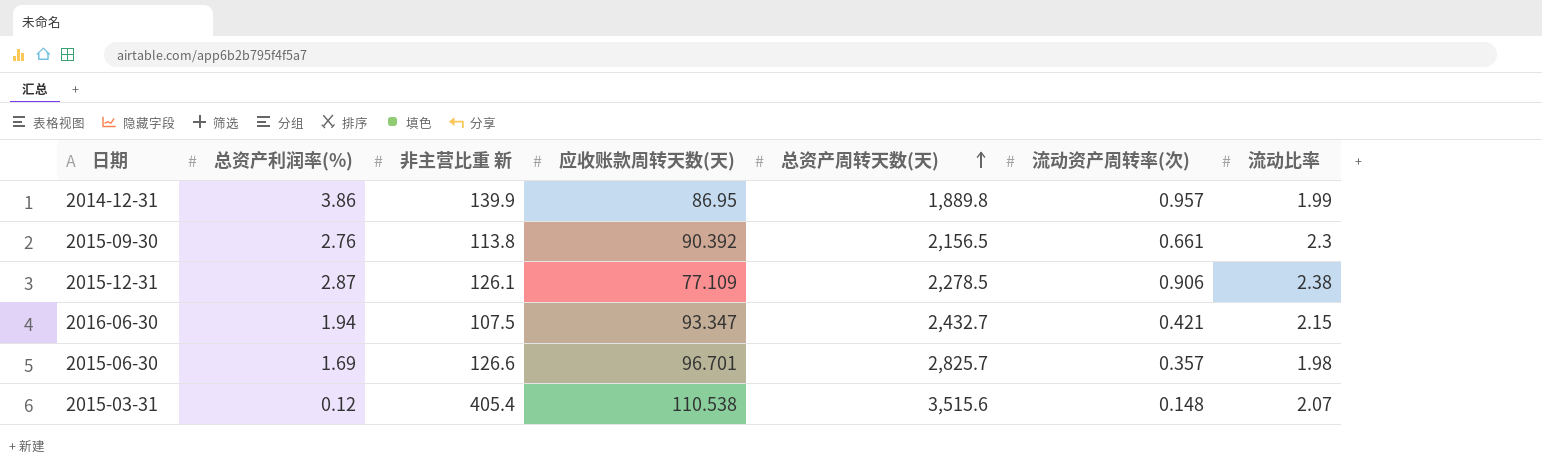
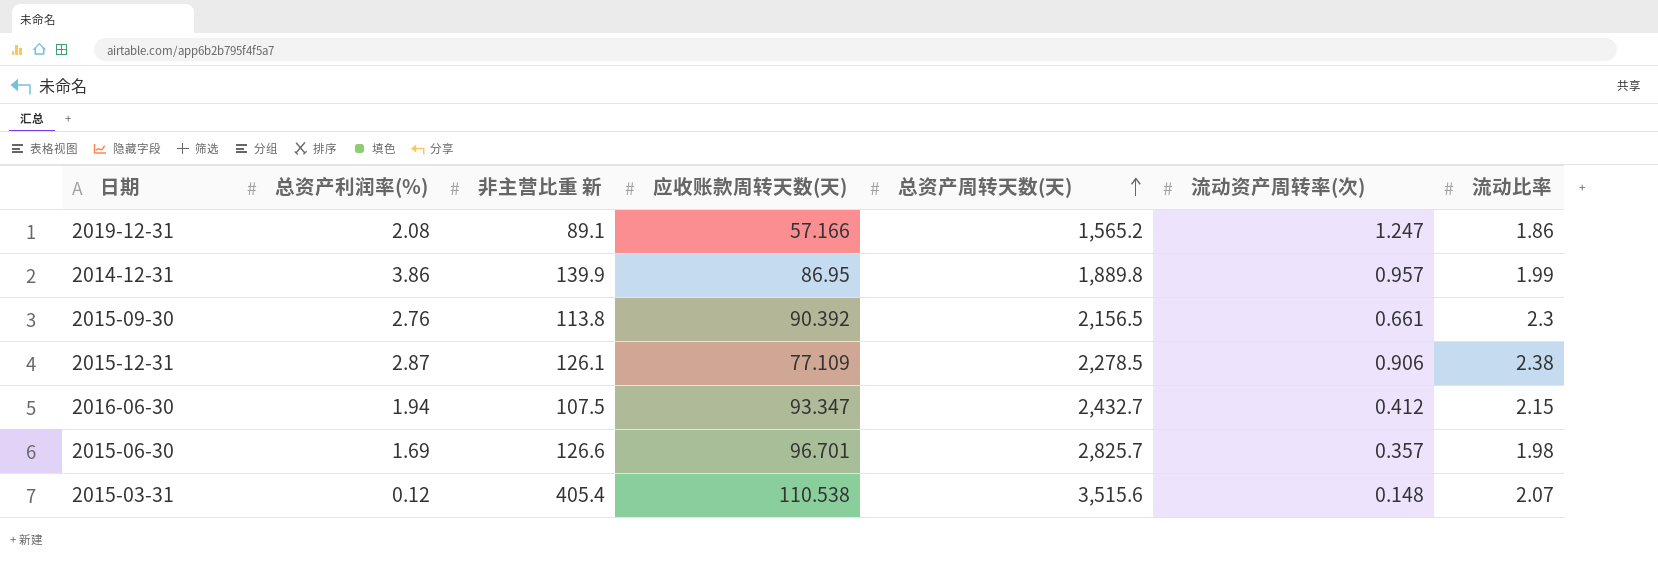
row 2019-12-31: none -> 2.08 | 89.1 | 57.166 | 1,565.2 | 1.247 | 1.86
2016-06-30 | 流动资产周转率(次): 0.421 -> 0.412

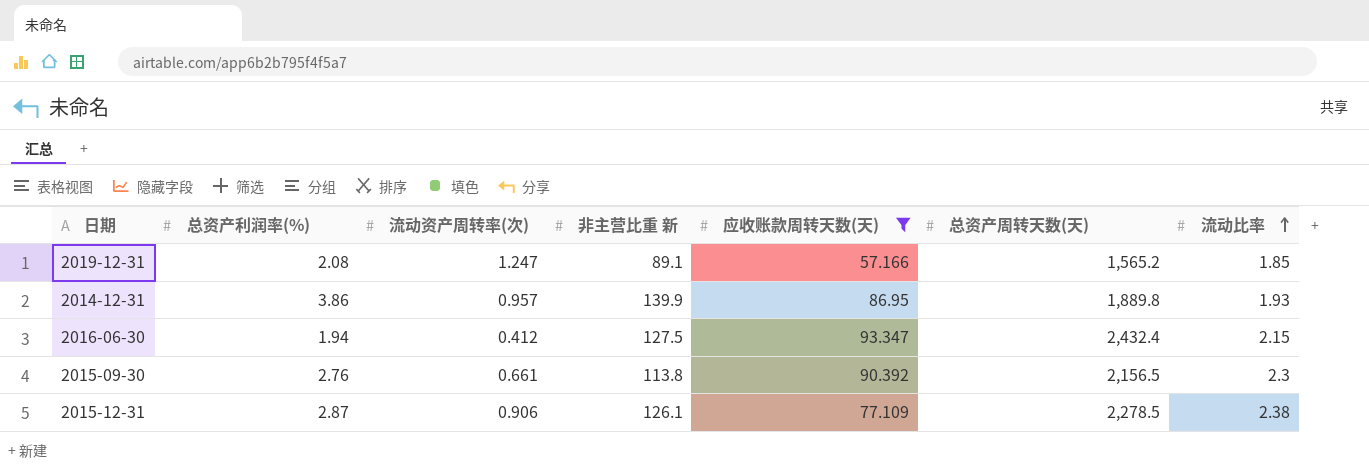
filter: none -> 应收账款周转天数(天) <= 93.347
row order: 总资产周转天数(天) ascending -> 流动比率 ascending
column 流动资产周转率(次) | position: 6 -> 3
2019-12-31 | 流动比率: 1.86 -> 1.85
2014-12-31 | 流动比率: 1.99 -> 1.93
2016-06-30 | 非主营比重 新: 107.5 -> 127.5
2016-06-30 | 总资产周转天数(天): 2,432.7 -> 2,432.4

